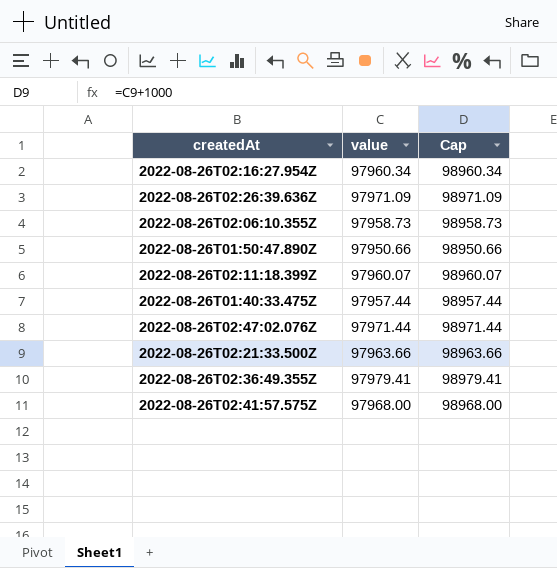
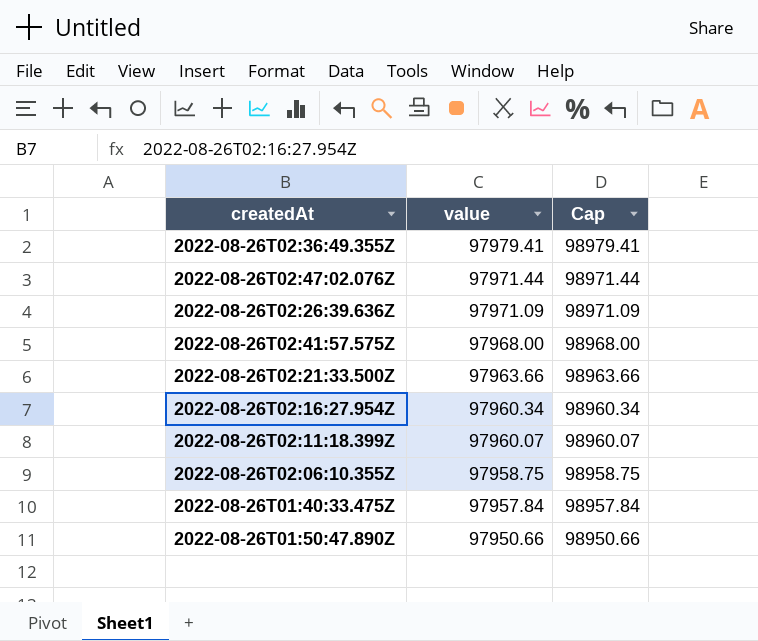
row order: none -> value descending
2022-08-26T02:06:10.355Z | value: 97958.73 -> 97958.75
2022-08-26T02:06:10.355Z | Cap: 98958.73 -> 98958.75
2022-08-26T01:40:33.475Z | value: 97957.44 -> 97957.84
2022-08-26T01:40:33.475Z | Cap: 98957.44 -> 98957.84

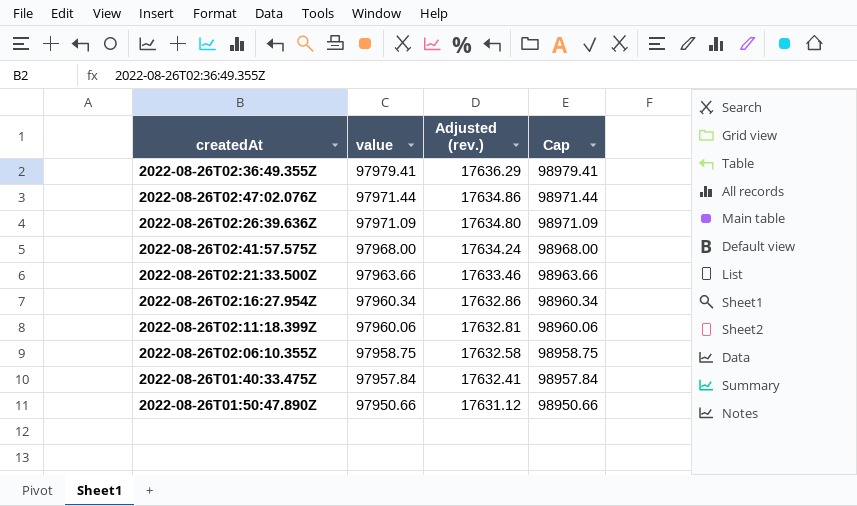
column Adjusted (rev.) | formula: none -> [value] * 0.18
2022-08-26T02:11:18.399Z | value: 97960.07 -> 97960.06
2022-08-26T02:11:18.399Z | Cap: 98960.07 -> 98960.06

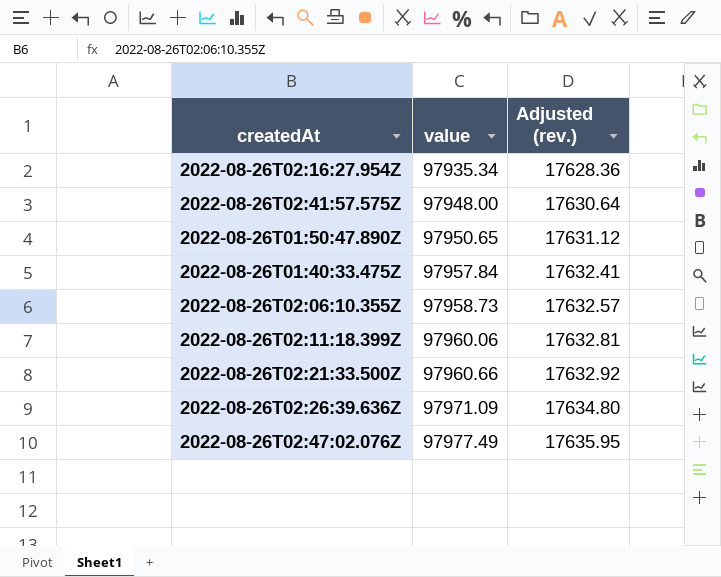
row order: value descending -> value ascending
column Cap | formula: [value] + 1000 -> none
row 2022-08-26T02:36:49.355Z: 97979.41 | 17636.29 | 98979.41 -> none
2022-08-26T02:16:27.954Z | value: 97960.34 -> 97935.34
2022-08-26T02:16:27.954Z | Adjusted (rev.): 17632.86 -> 17628.36
2022-08-26T02:41:57.575Z | value: 97968.00 -> 97948.00
2022-08-26T02:41:57.575Z | Adjusted (rev.): 17634.24 -> 17630.64
2022-08-26T01:50:47.890Z | value: 97950.66 -> 97950.65
2022-08-26T02:06:10.355Z | value: 97958.75 -> 97958.73
2022-08-26T02:06:10.355Z | Adjusted (rev.): 17632.58 -> 17632.57
2022-08-26T02:21:33.500Z | value: 97963.66 -> 97960.66
2022-08-26T02:21:33.500Z | Adjusted (rev.): 17633.46 -> 17632.92
2022-08-26T02:47:02.076Z | value: 97971.44 -> 97977.49
2022-08-26T02:47:02.076Z | Adjusted (rev.): 17634.86 -> 17635.95

